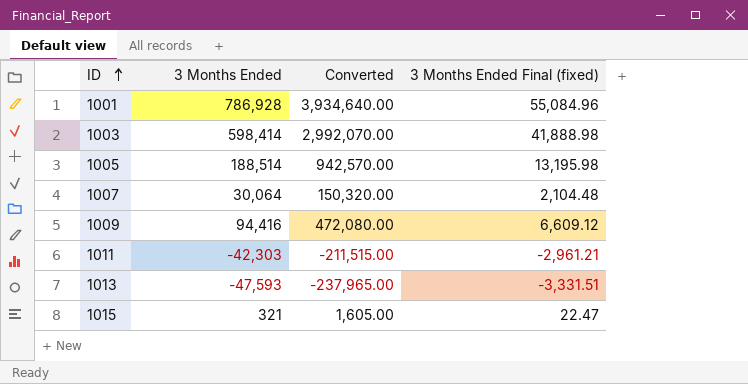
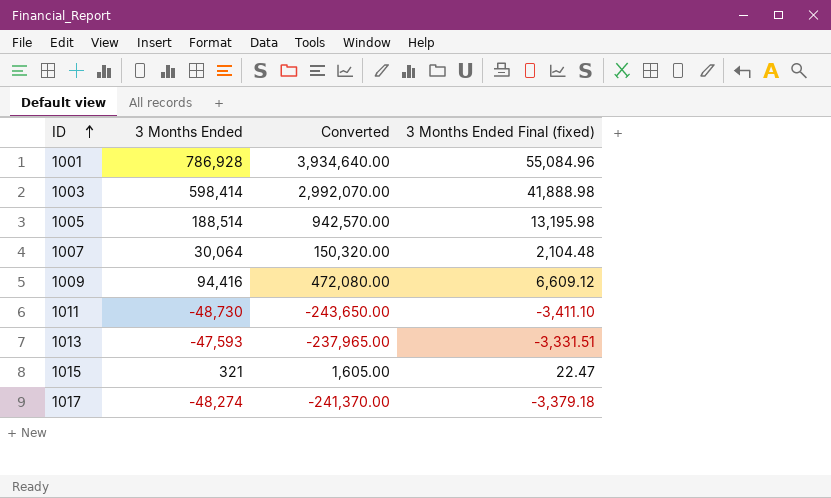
1011 | 3 Months Ended: -42,303 -> -48,730
1011 | Converted: -211,515.00 -> -243,650.00
1011 | 3 Months Ended Final (fixed): -2,961.21 -> -3,411.10
row 1017: none -> -48,274 | -241,370.00 | -3,379.18

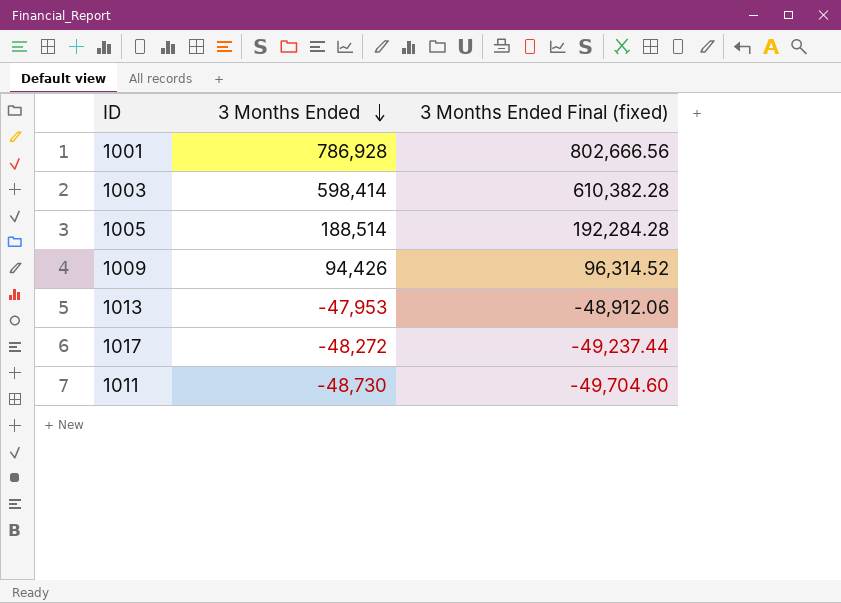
row order: ID ascending -> 3 Months Ended descending
column Converted | formula: [3 Months Ended] * 5 -> none
column 3 Months Ended Final (fixed) | formula: [3 Months Ended] * 0.07 -> [3 Months Ended] * 1.02
row 1007: 30,064 | 150,320.00 | 2,104.48 -> none
row 1015: 321 | 1,605.00 | 22.47 -> none
1009 | 3 Months Ended: 94,416 -> 94,426
1013 | 3 Months Ended: -47,593 -> -47,953
1017 | 3 Months Ended: -48,274 -> -48,272

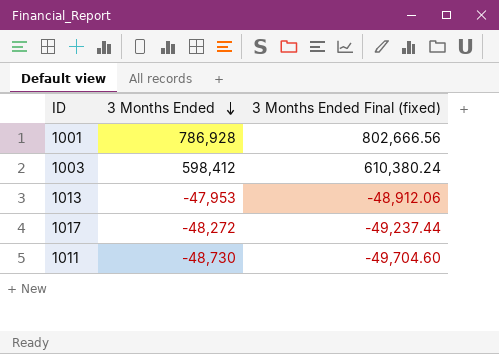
row 1005: 188,514 | 192,284.28 -> none
row 1009: 94,426 | 96,314.52 -> none
1003 | 3 Months Ended: 598,414 -> 598,412
1003 | 3 Months Ended Final (fixed): 610,382.28 -> 610,380.24

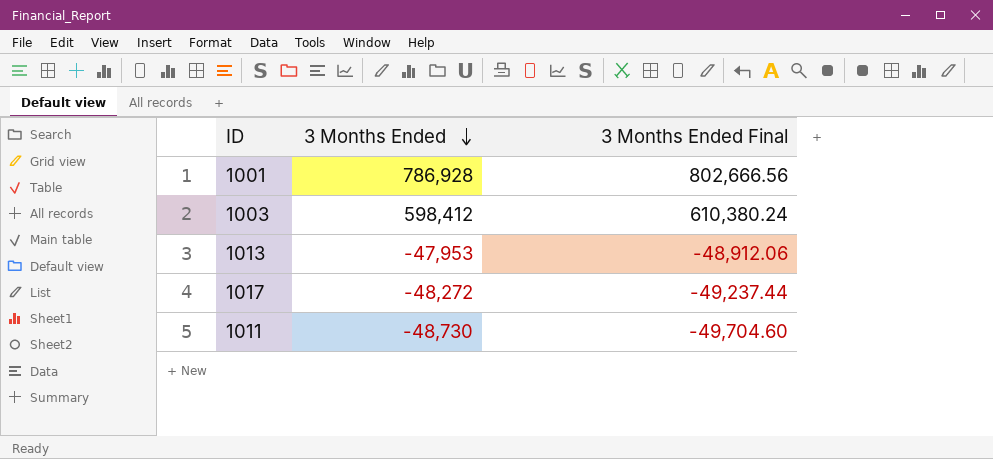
column name: 3 Months Ended Final (fixed) -> 3 Months Ended Final

